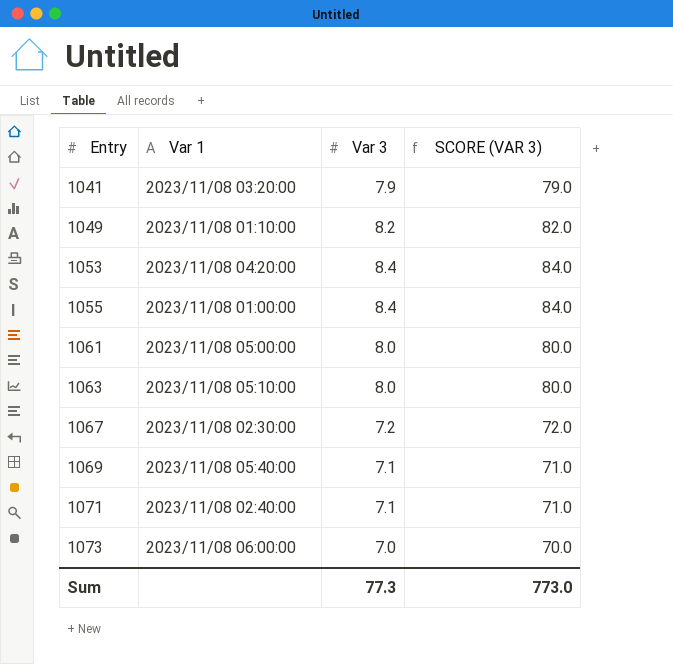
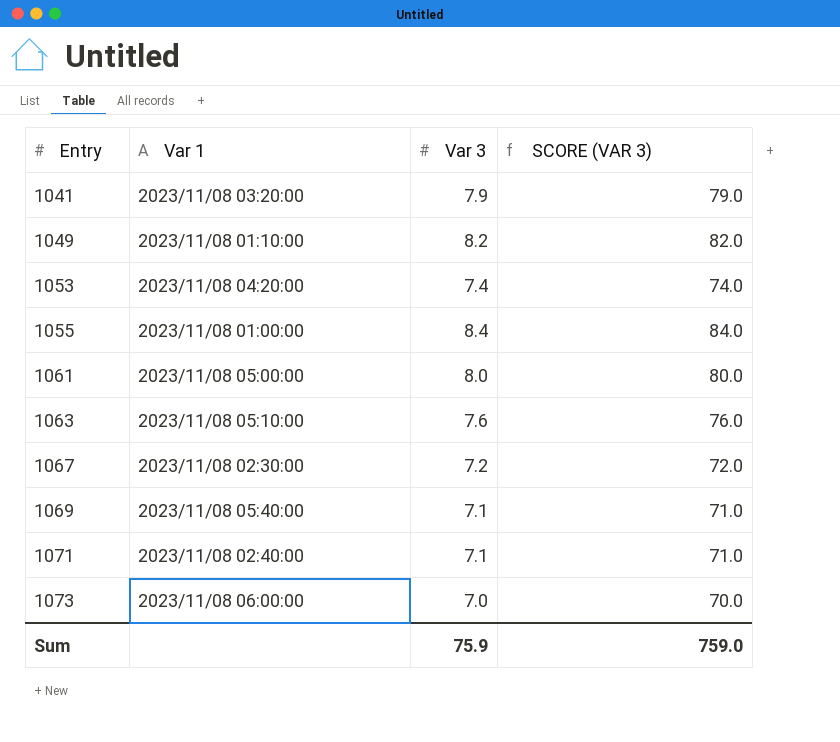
1053 | Var 3: 8.4 -> 7.4
1053 | SCORE (VAR 3): 84.0 -> 74.0
1063 | Var 3: 8.0 -> 7.6
1063 | SCORE (VAR 3): 80.0 -> 76.0
Sum | Var 3: 77.3 -> 75.9
Sum | SCORE (VAR 3): 773.0 -> 759.0

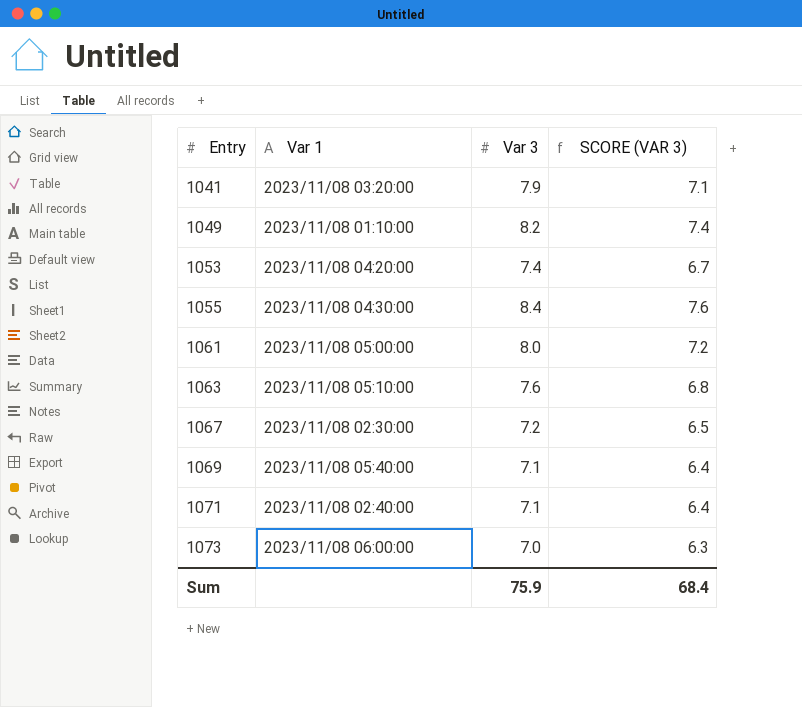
column SCORE (VAR 3) | formula: [Var 3] * 10 -> [Var 3] * 0.9
1055 | Var 1: 2023/11/08 01:00:00 -> 2023/11/08 04:30:00
Sum | SCORE (VAR 3): 759.0 -> 68.4

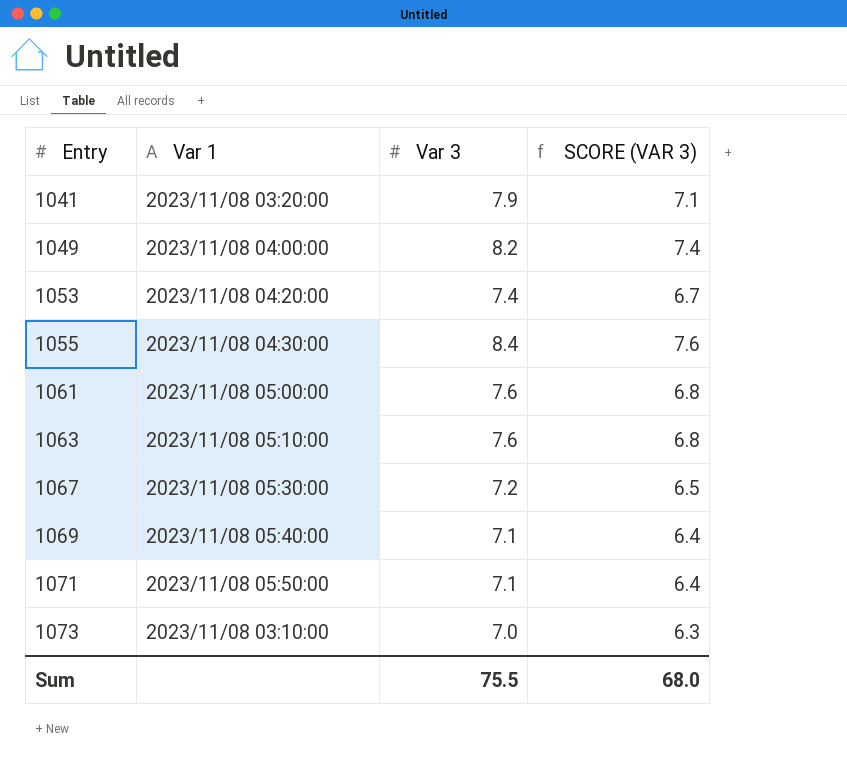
1049 | Var 1: 2023/11/08 01:10:00 -> 2023/11/08 04:00:00
1061 | Var 3: 8.0 -> 7.6
1061 | SCORE (VAR 3): 7.2 -> 6.8
1067 | Var 1: 2023/11/08 02:30:00 -> 2023/11/08 05:30:00
1071 | Var 1: 2023/11/08 02:40:00 -> 2023/11/08 05:50:00
1073 | Var 1: 2023/11/08 06:00:00 -> 2023/11/08 03:10:00
Sum | Var 3: 75.9 -> 75.5
Sum | SCORE (VAR 3): 68.4 -> 68.0

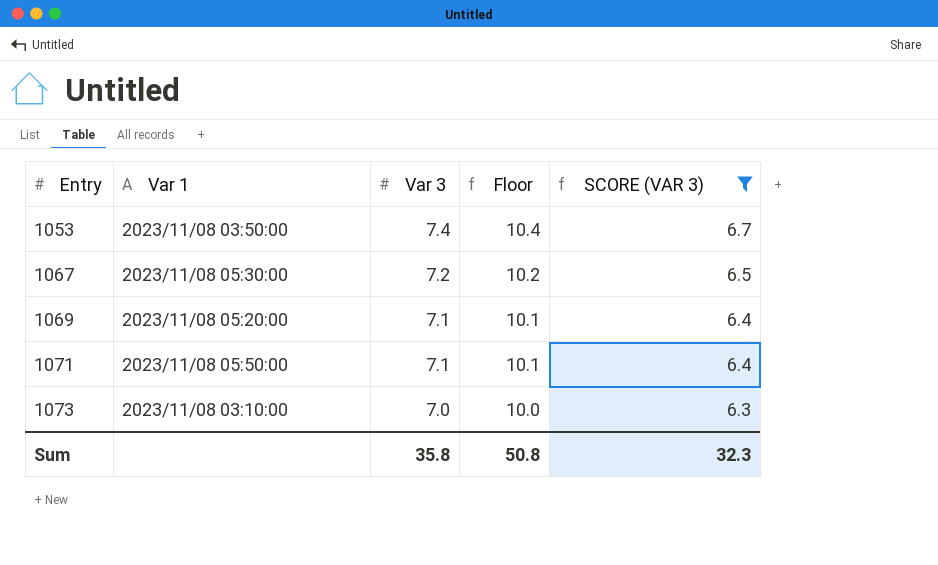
filter: none -> SCORE (VAR 3) <= 6.7
column Floor | formula: none -> [Var 3] + 3
1053 | Var 1: 2023/11/08 04:20:00 -> 2023/11/08 03:50:00
1069 | Var 1: 2023/11/08 05:40:00 -> 2023/11/08 05:20:00
Sum | Var 3: 75.5 -> 35.8
Sum | SCORE (VAR 3): 68.0 -> 32.3

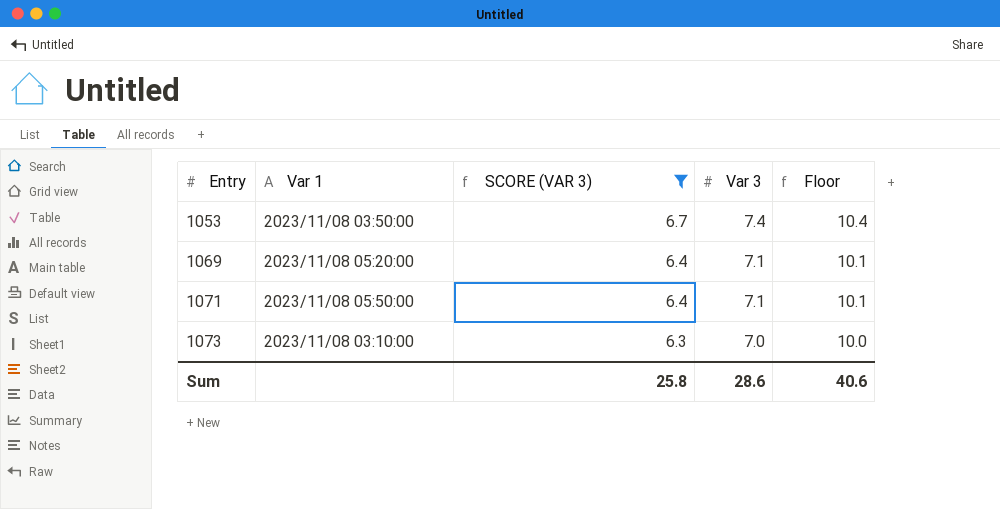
column SCORE (VAR 3) | position: 5 -> 3
row 1067: 2023/11/08 05:30:00 | 7.2 | 10.2 | 6.5 -> none
Sum | SCORE (VAR 3): 32.3 -> 25.8
Sum | Var 3: 35.8 -> 28.6
Sum | Floor: 50.8 -> 40.6

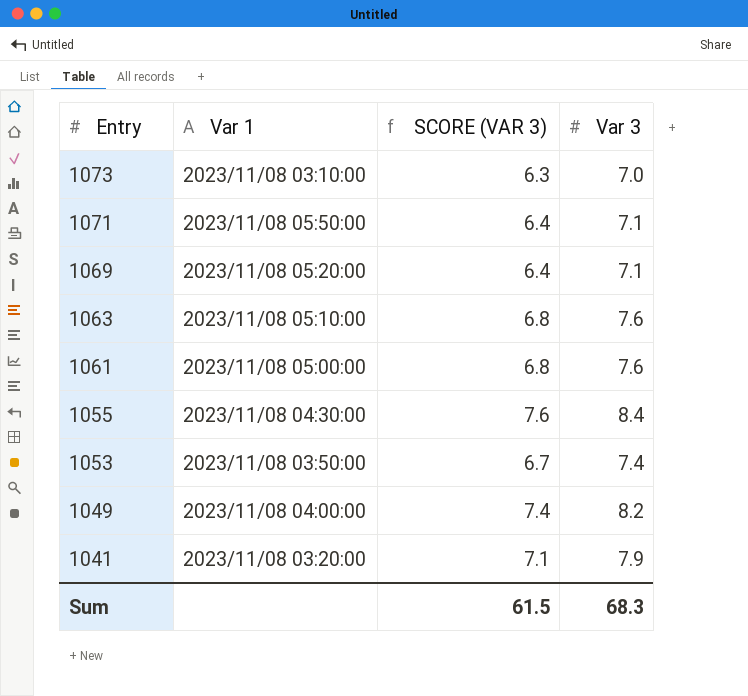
filter: SCORE (VAR 3) <= 6.7 -> none
row order: Entry ascending -> Entry descending
column Floor | formula: [Var 3] + 3 -> none
Sum | SCORE (VAR 3): 25.8 -> 61.5
Sum | Var 3: 28.6 -> 68.3

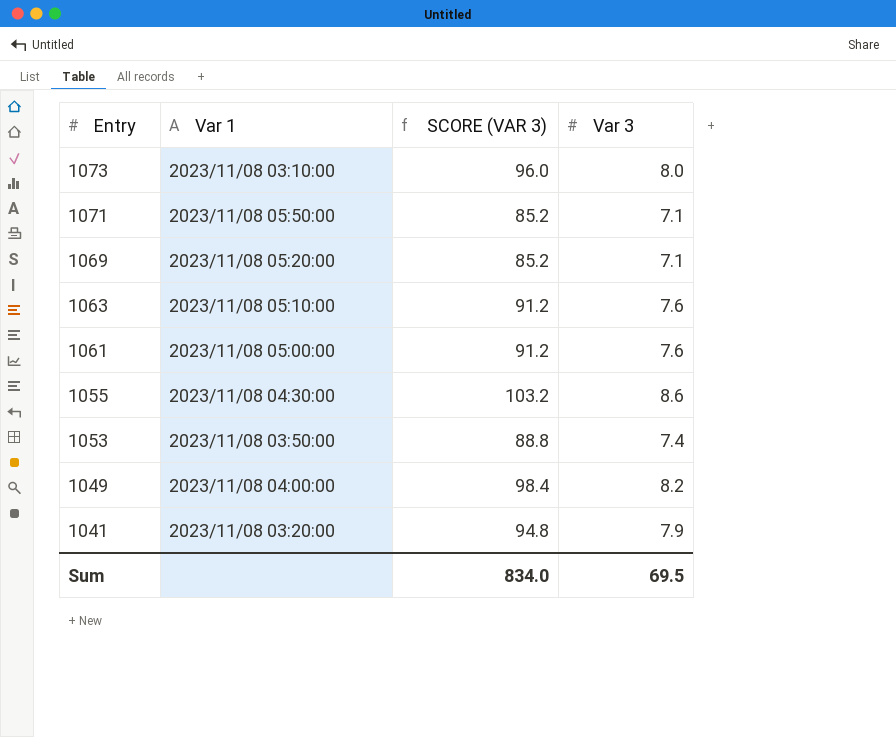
column SCORE (VAR 3) | formula: [Var 3] * 0.9 -> [Var 3] * 12
1073 | Var 3: 7.0 -> 8.0
1055 | Var 3: 8.4 -> 8.6
Sum | SCORE (VAR 3): 61.5 -> 834.0
Sum | Var 3: 68.3 -> 69.5

